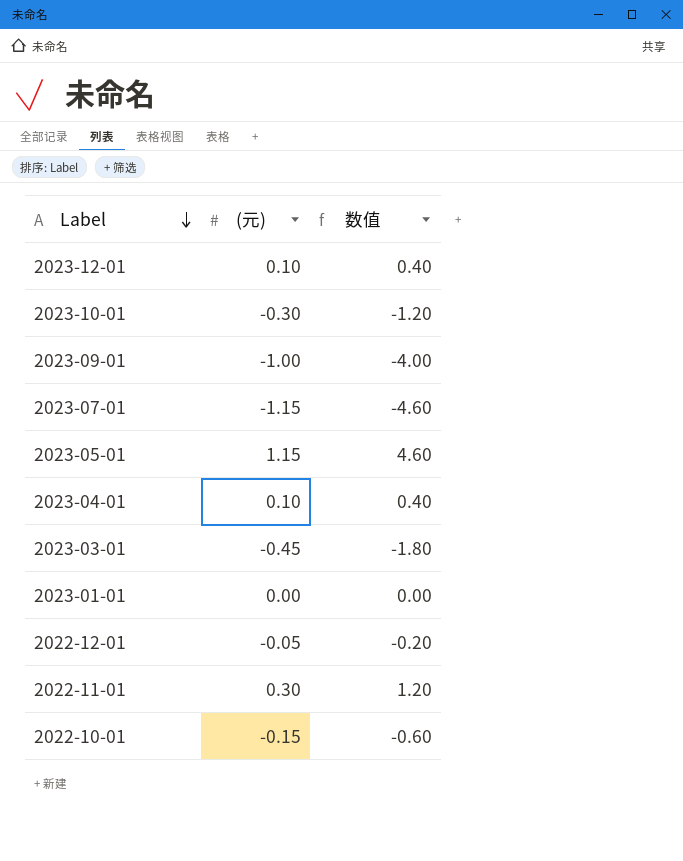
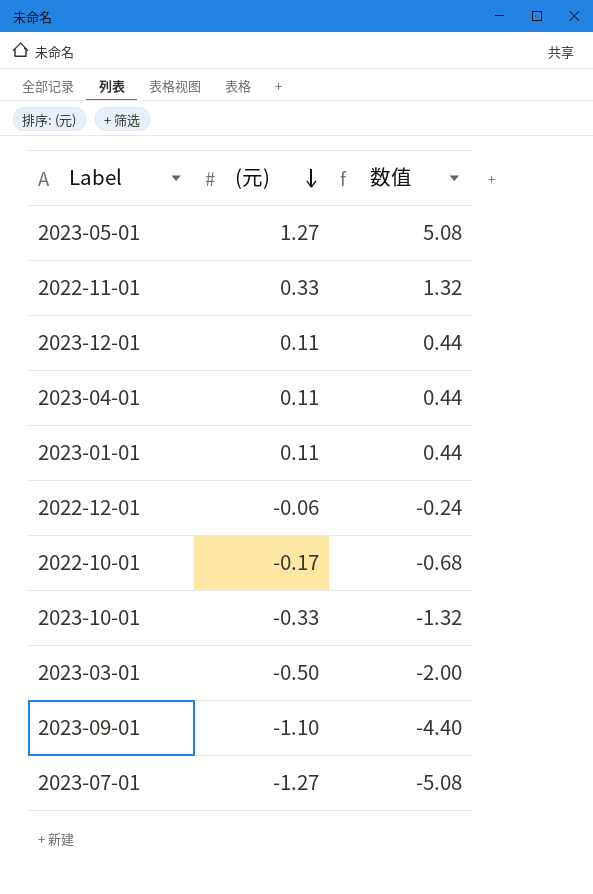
row order: Label descending -> (元) descending
2023-05-01 | (元): 1.15 -> 1.27
2023-05-01 | 数值: 4.60 -> 5.08
2022-11-01 | (元): 0.30 -> 0.33
2022-11-01 | 数值: 1.20 -> 1.32
2023-12-01 | (元): 0.10 -> 0.11
2023-12-01 | 数值: 0.40 -> 0.44
2023-04-01 | (元): 0.10 -> 0.11
2023-04-01 | 数值: 0.40 -> 0.44
2023-01-01 | (元): 0.00 -> 0.11
2023-01-01 | 数值: 0.00 -> 0.44
2022-12-01 | (元): -0.05 -> -0.06
2022-12-01 | 数值: -0.20 -> -0.24
2022-10-01 | (元): -0.15 -> -0.17
2022-10-01 | 数值: -0.60 -> -0.68
2023-10-01 | (元): -0.30 -> -0.33
2023-10-01 | 数值: -1.20 -> -1.32
2023-03-01 | (元): -0.45 -> -0.50
2023-03-01 | 数值: -1.80 -> -2.00
2023-09-01 | (元): -1.00 -> -1.10
2023-09-01 | 数值: -4.00 -> -4.40
2023-07-01 | (元): -1.15 -> -1.27
2023-07-01 | 数值: -4.60 -> -5.08

